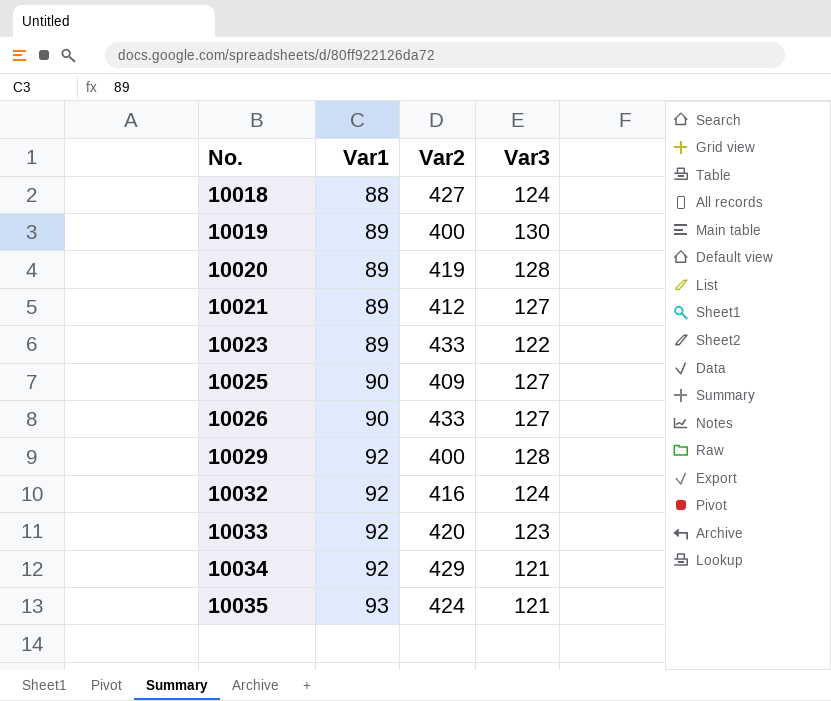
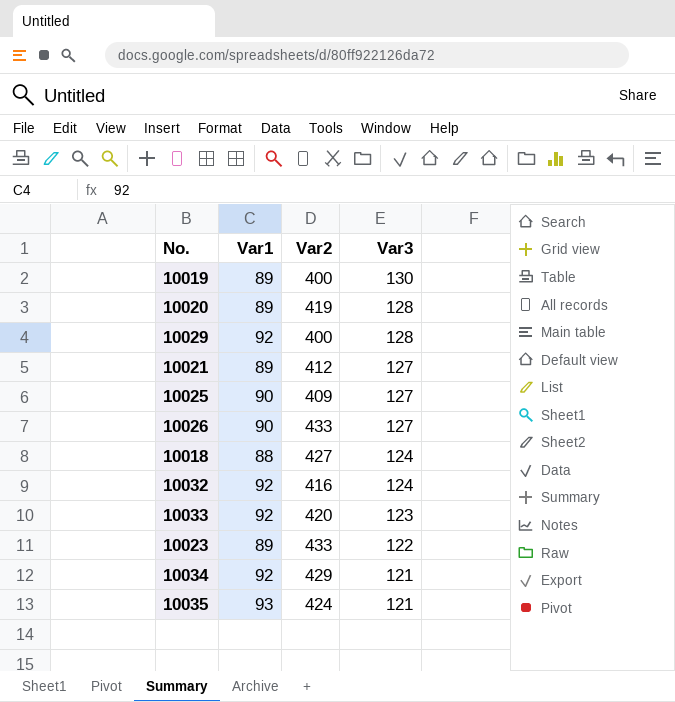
row order: No. ascending -> Var3 descending

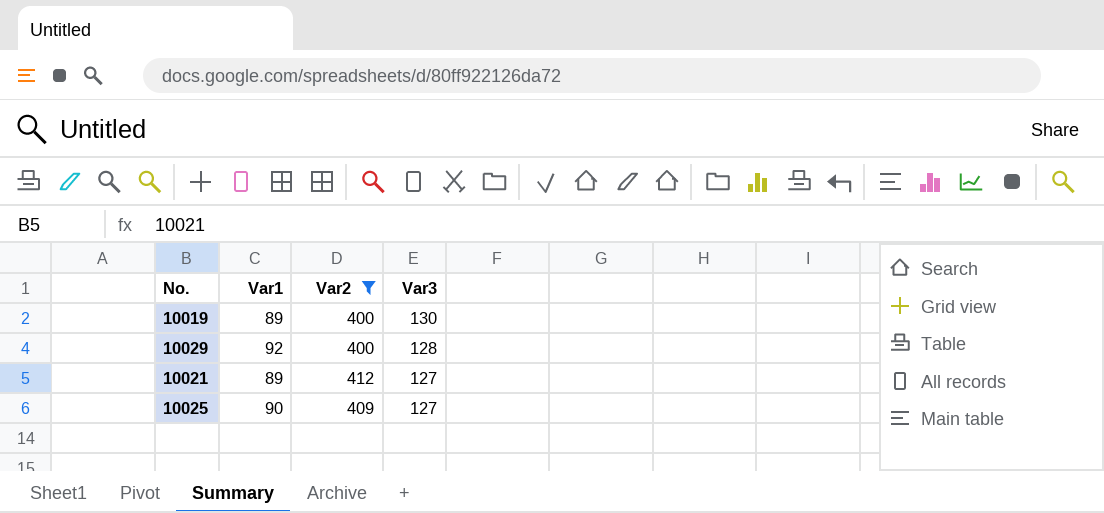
filter: none -> Var2 <= 412

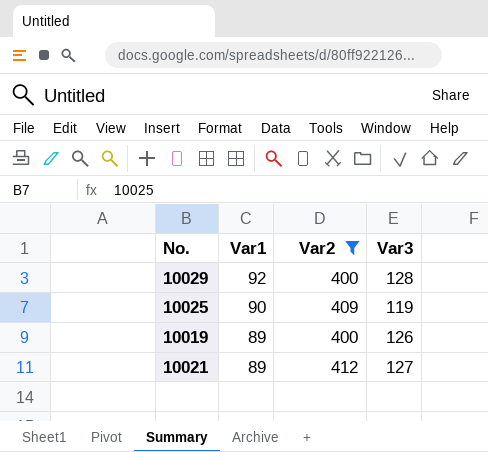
row order: Var3 descending -> Var1 descending
10025 | Var3: 127 -> 119
10019 | Var3: 130 -> 126

